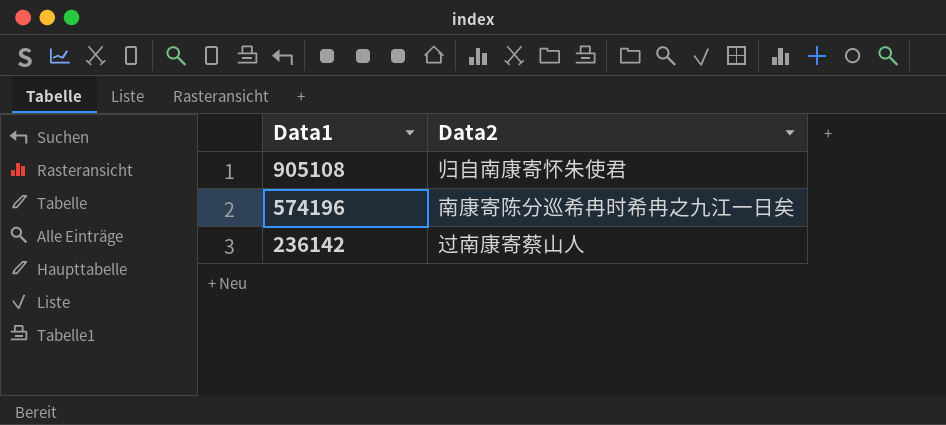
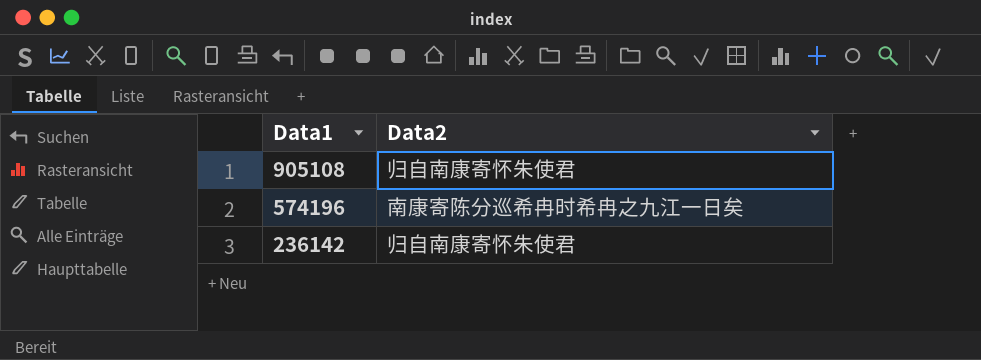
236142 | Data2: 过南康寄蔡山人 -> 归自南康寄怀朱使君

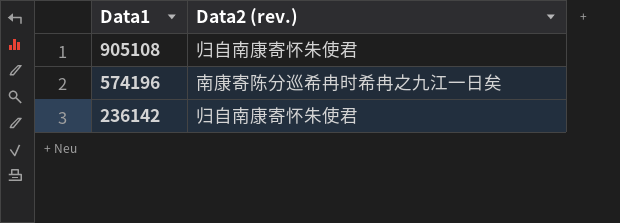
column name: Data2 -> Data2 (rev.)

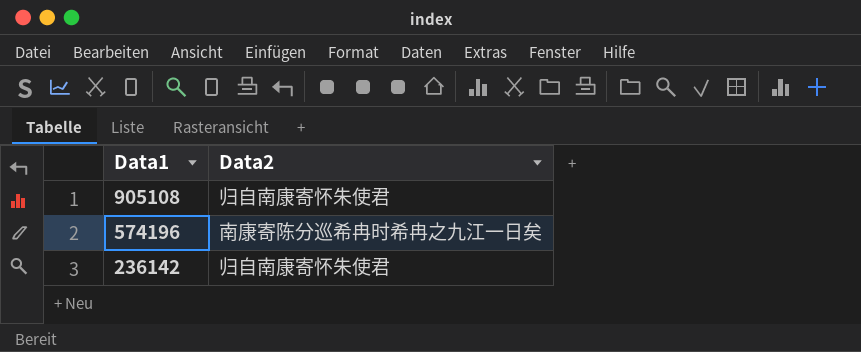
column name: Data2 (rev.) -> Data2

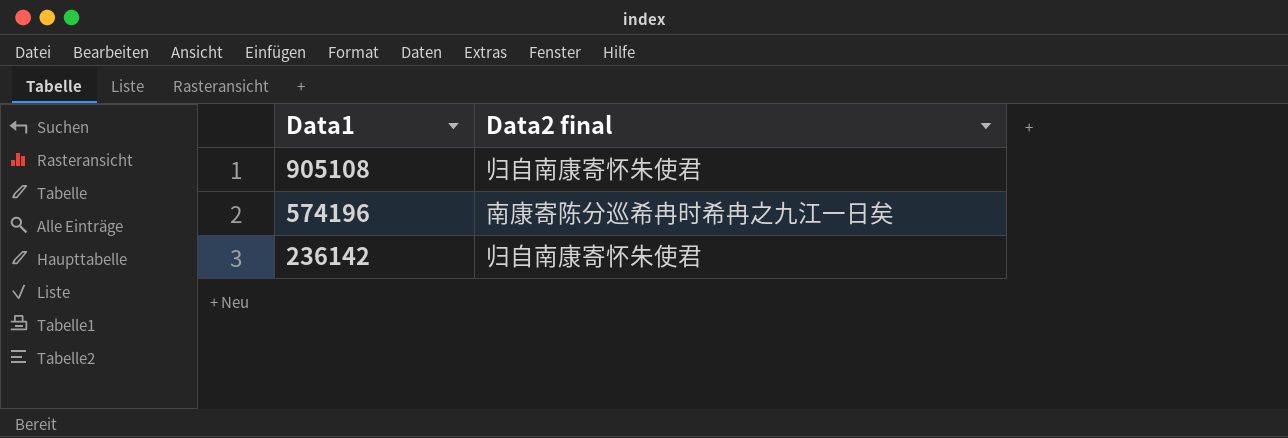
column name: Data2 -> Data2 final

